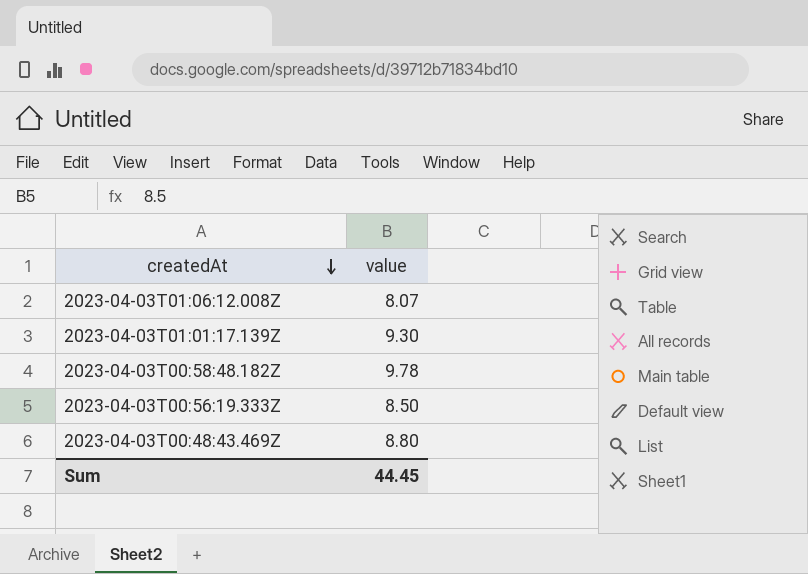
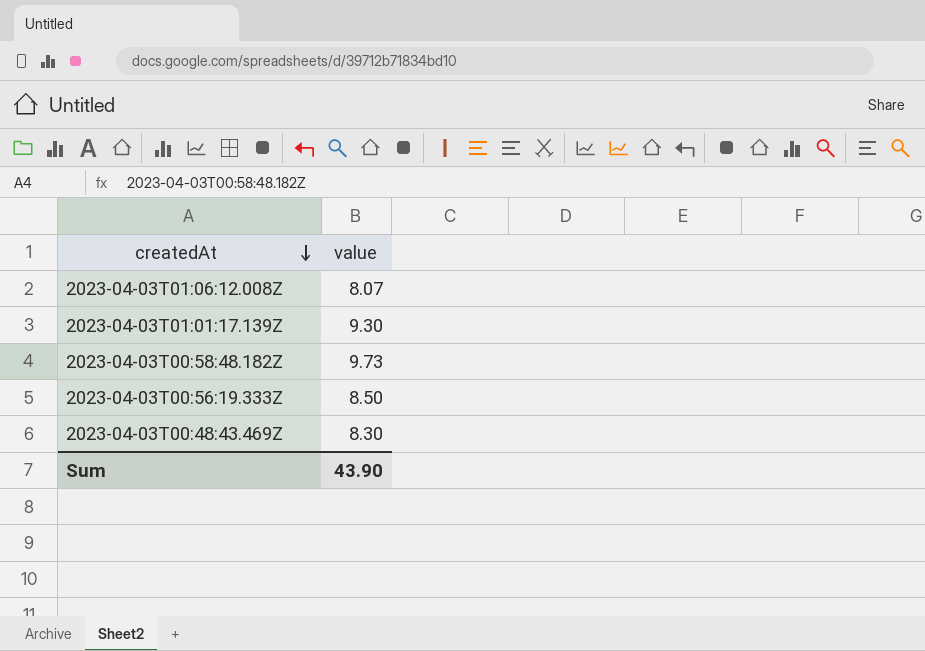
2023-04-03T00:58:48.182Z | value: 9.78 -> 9.73
2023-04-03T00:48:43.469Z | value: 8.80 -> 8.30
Sum | value: 44.45 -> 43.90

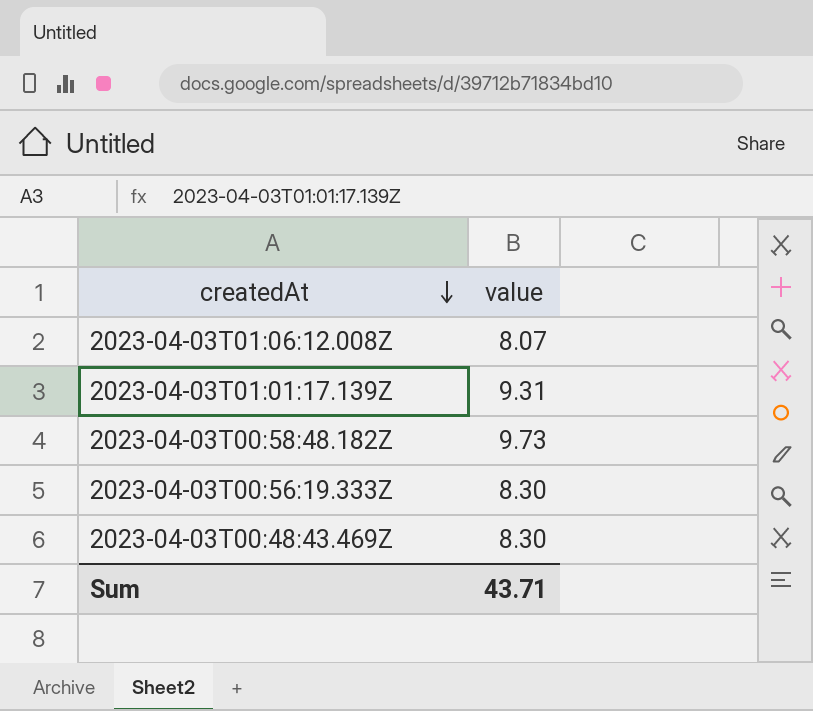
2023-04-03T01:01:17.139Z | value: 9.30 -> 9.31
2023-04-03T00:56:19.333Z | value: 8.50 -> 8.30
Sum | value: 43.90 -> 43.71

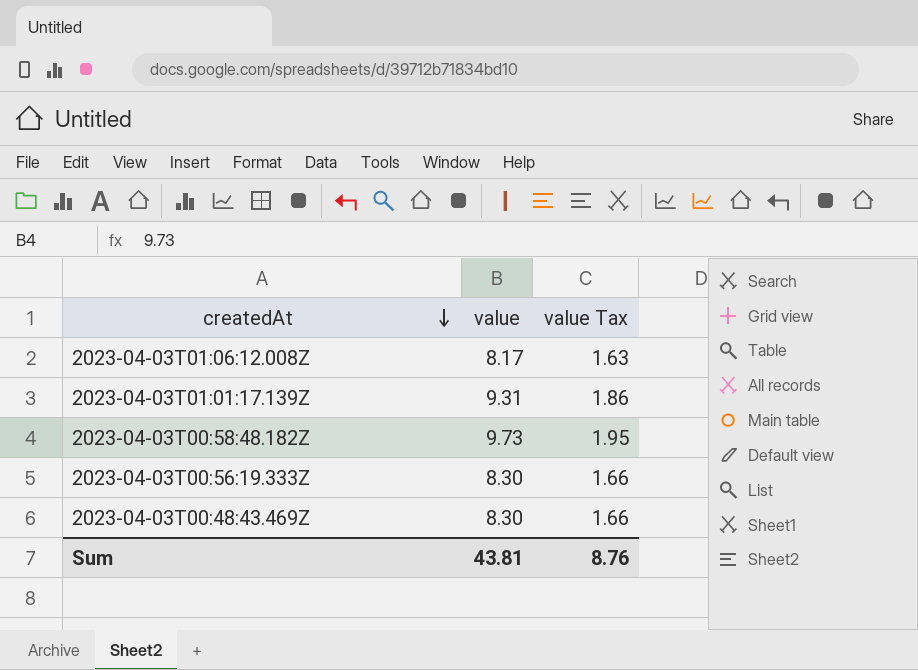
column value Tax | formula: none -> [value] * 0.2
2023-04-03T01:06:12.008Z | value: 8.07 -> 8.17
Sum | value: 43.71 -> 43.81

